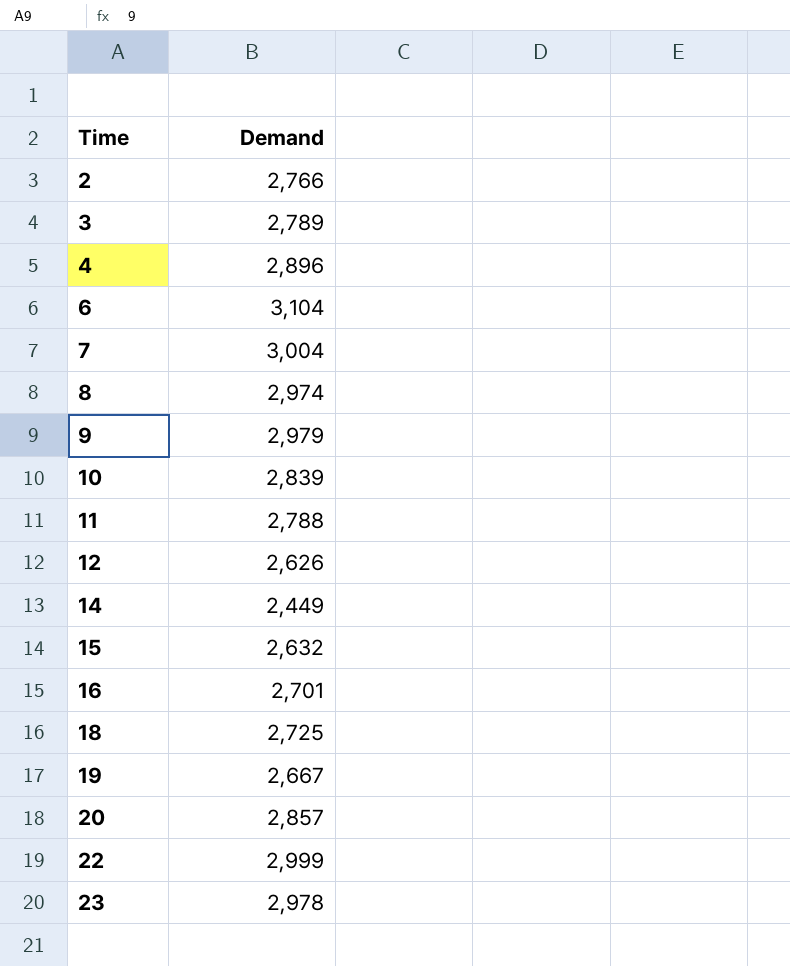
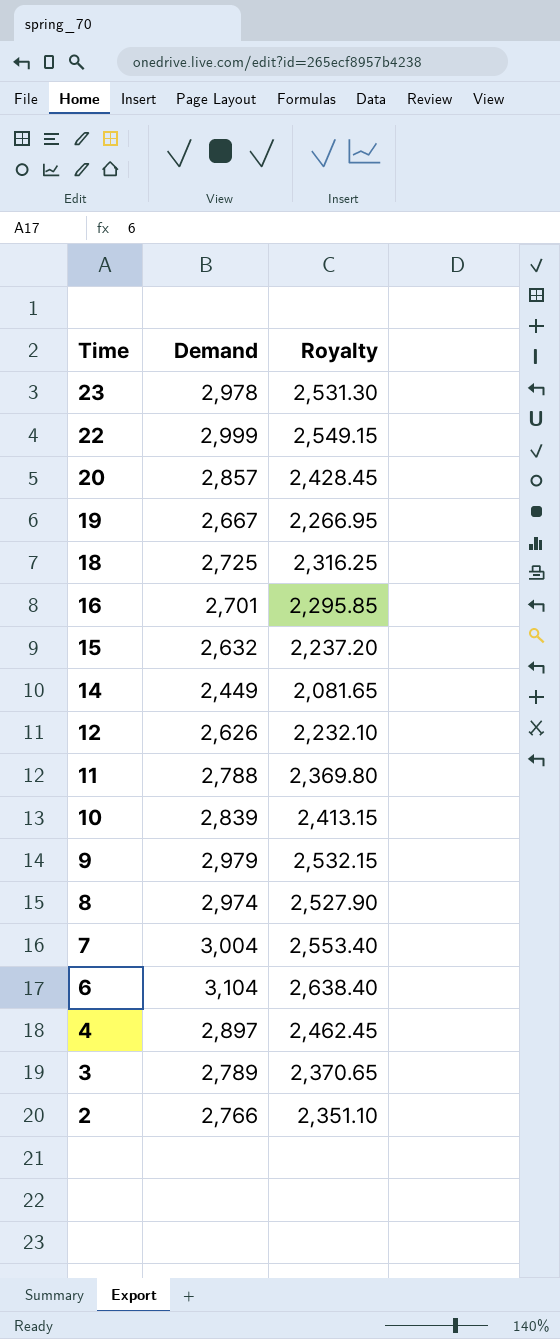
row order: Time ascending -> Time descending
column Royalty | formula: none -> [Demand] * 0.85
4 | Demand: 2,896 -> 2,897

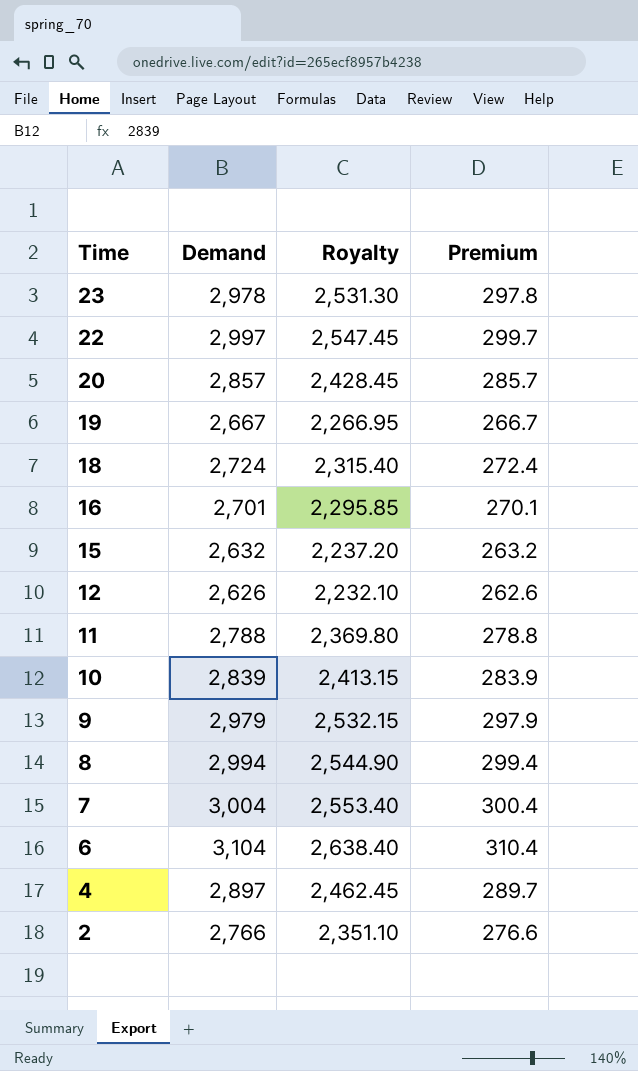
column Premium | formula: none -> [Demand] * 0.1
row 14: 2,449 | 2,081.65 -> none
row 3: 2,789 | 2,370.65 -> none
22 | Demand: 2,999 -> 2,997
22 | Royalty: 2,549.15 -> 2,547.45
18 | Demand: 2,725 -> 2,724
18 | Royalty: 2,316.25 -> 2,315.40
8 | Demand: 2,974 -> 2,994
8 | Royalty: 2,527.90 -> 2,544.90

